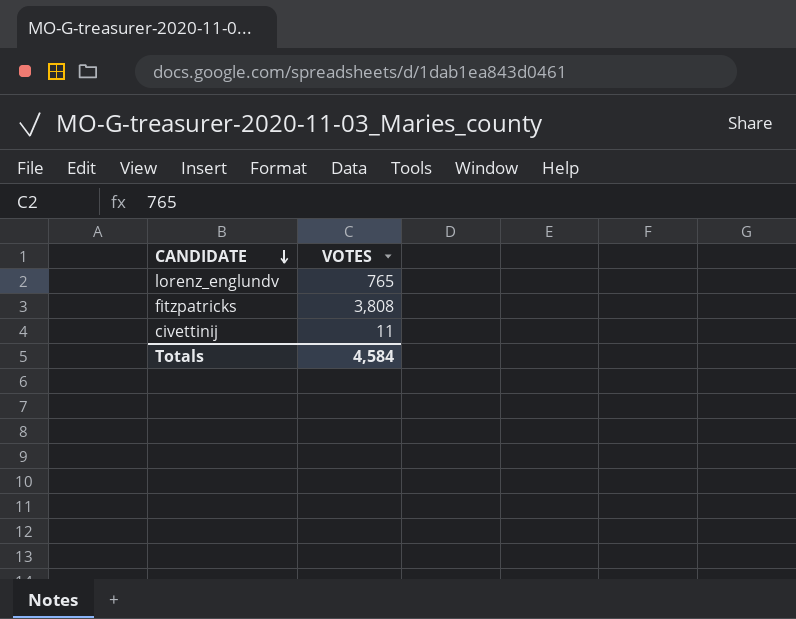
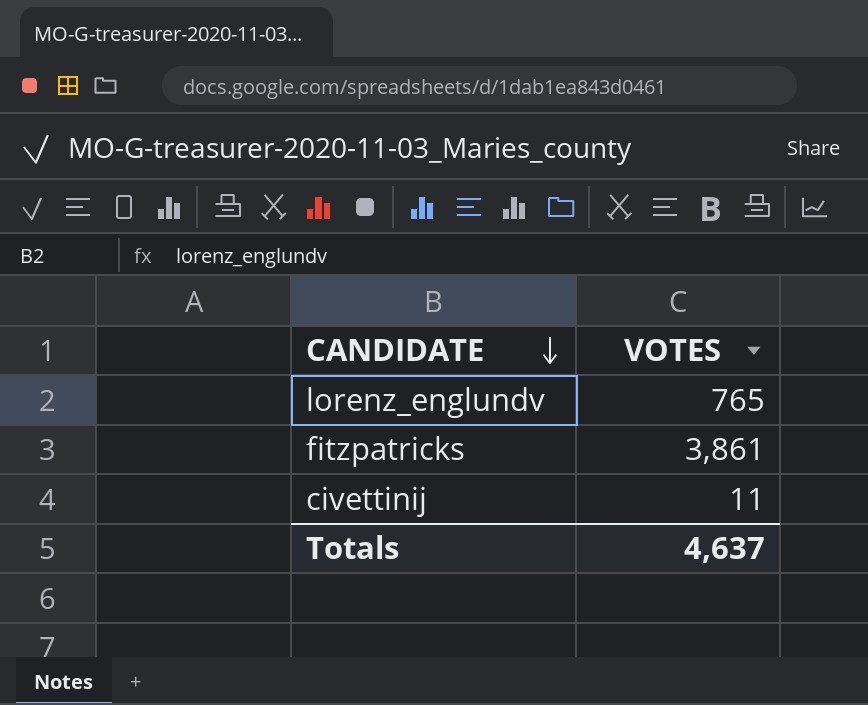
fitzpatricks | VOTES: 3,808 -> 3,861
Totals | VOTES: 4,584 -> 4,637

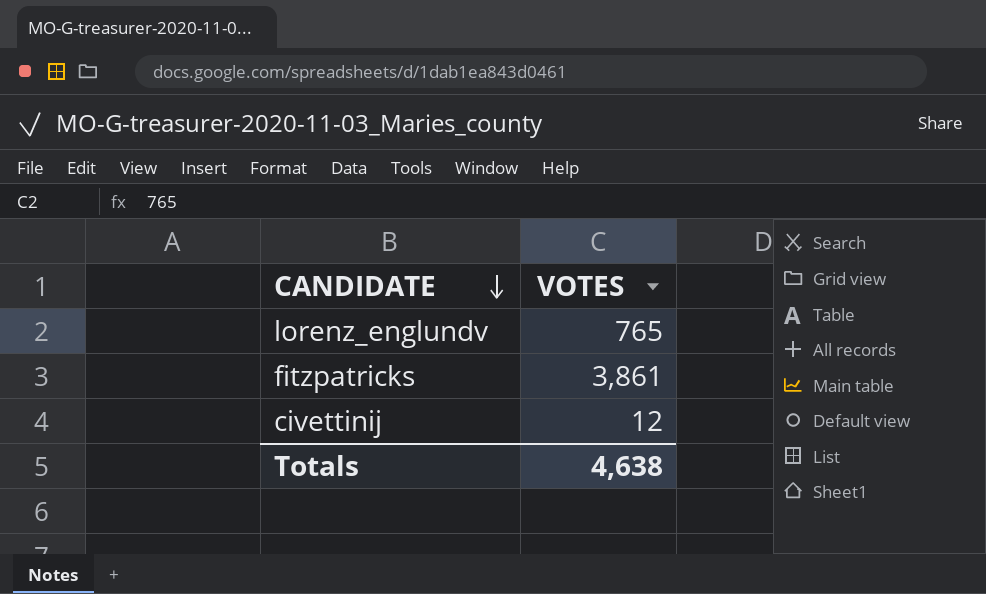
civettinij | VOTES: 11 -> 12
Totals | VOTES: 4,637 -> 4,638

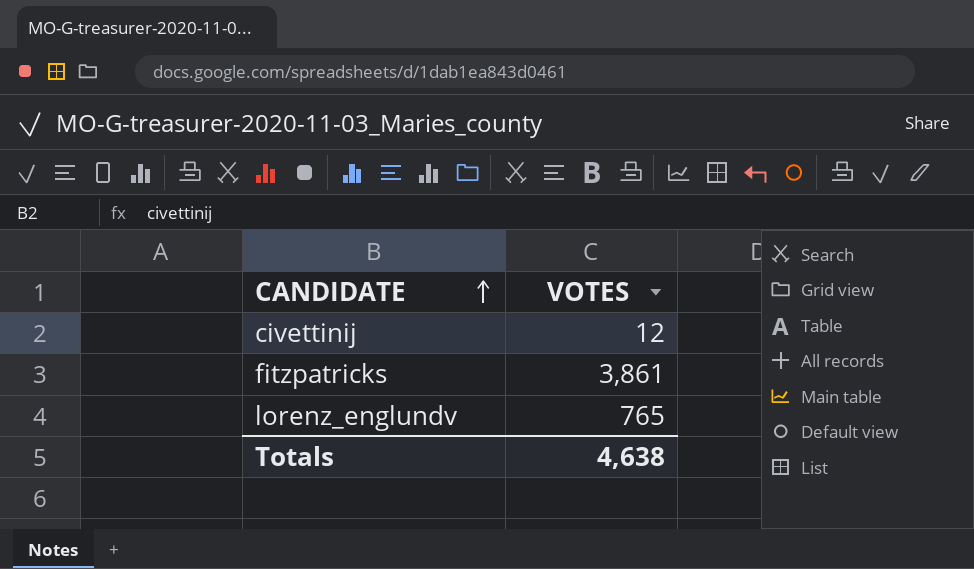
row order: CANDIDATE descending -> CANDIDATE ascending

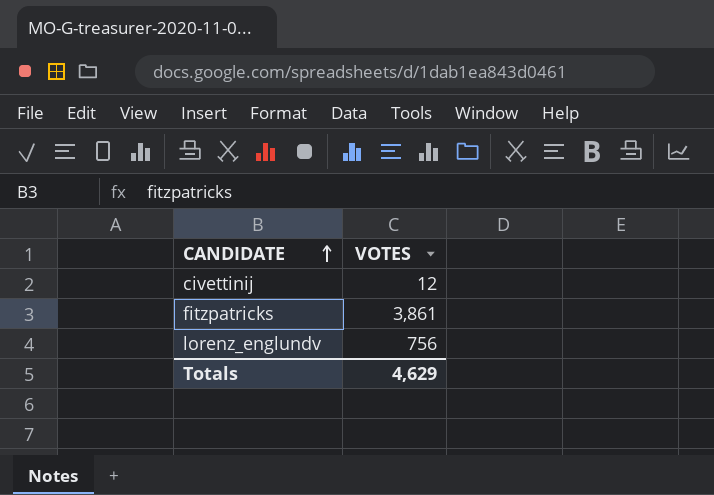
lorenz_englundv | VOTES: 765 -> 756
Totals | VOTES: 4,638 -> 4,629

